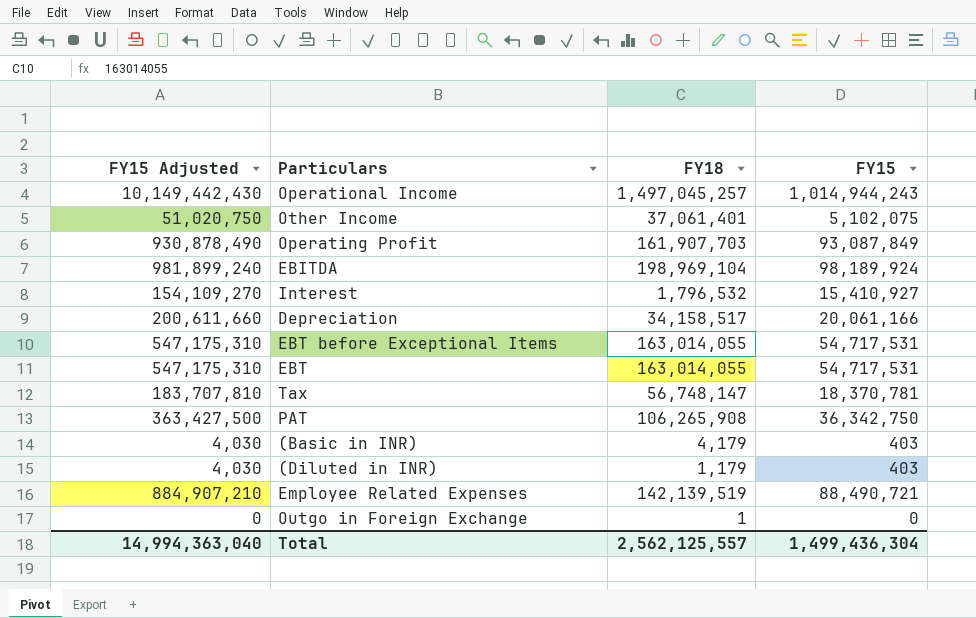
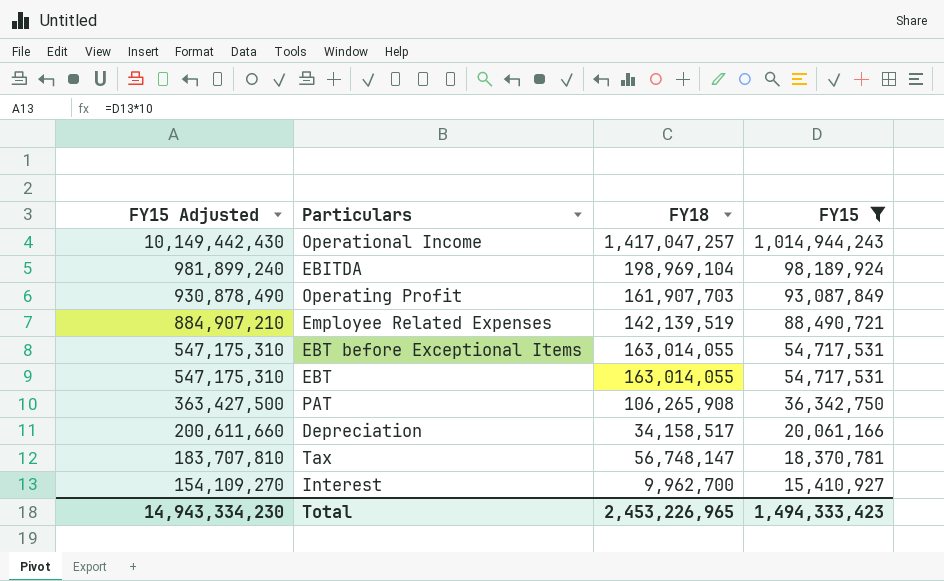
filter: none -> FY15 >= 15,410,927
row order: none -> FY15 Adjusted descending
Operational Income | FY18: 1,497,045,257 -> 1,417,047,257
Interest | FY18: 1,796,532 -> 9,962,700
Total | FY15 Adjusted: 14,994,363,040 -> 14,943,334,230
Total | FY18: 2,562,125,557 -> 2,453,226,965
Total | FY15: 1,499,436,304 -> 1,494,333,423

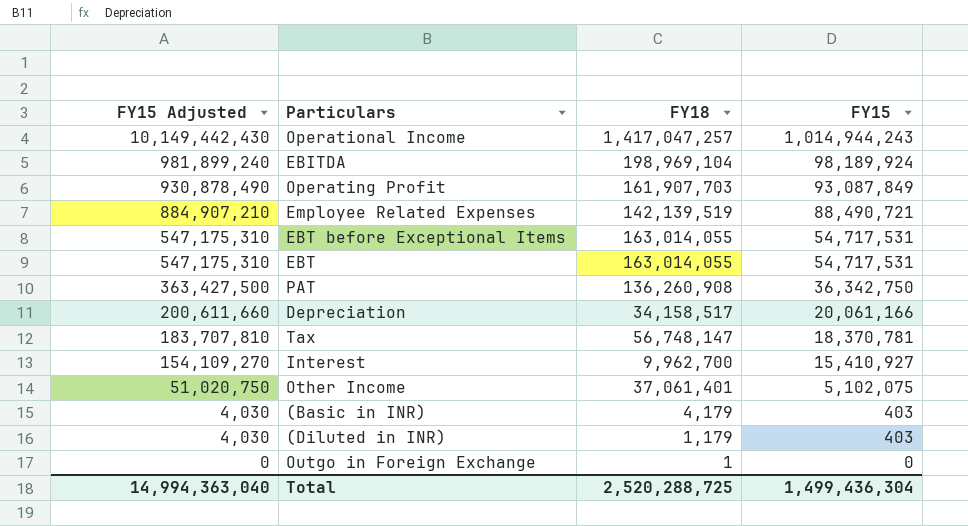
filter: FY15 >= 15,410,927 -> none
PAT | FY18: 106,265,908 -> 136,260,908
Total | FY15 Adjusted: 14,943,334,230 -> 14,994,363,040
Total | FY18: 2,453,226,965 -> 2,520,288,725
Total | FY15: 1,494,333,423 -> 1,499,436,304

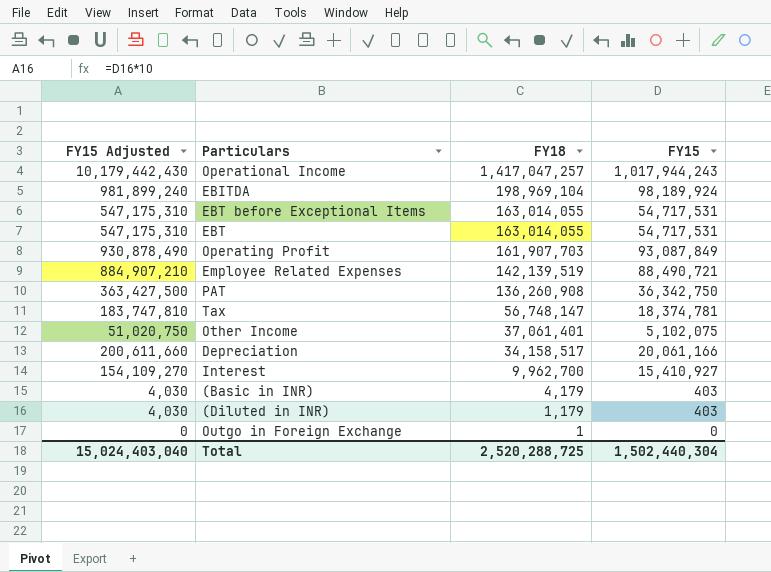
row order: FY15 Adjusted descending -> FY18 descending
Operational Income | FY15 Adjusted: 10,149,442,430 -> 10,179,442,430
Operational Income | FY15: 1,014,944,243 -> 1,017,944,243
Tax | FY15 Adjusted: 183,707,810 -> 183,747,810
Tax | FY15: 18,370,781 -> 18,374,781
Total | FY15 Adjusted: 14,994,363,040 -> 15,024,403,040
Total | FY15: 1,499,436,304 -> 1,502,440,304

